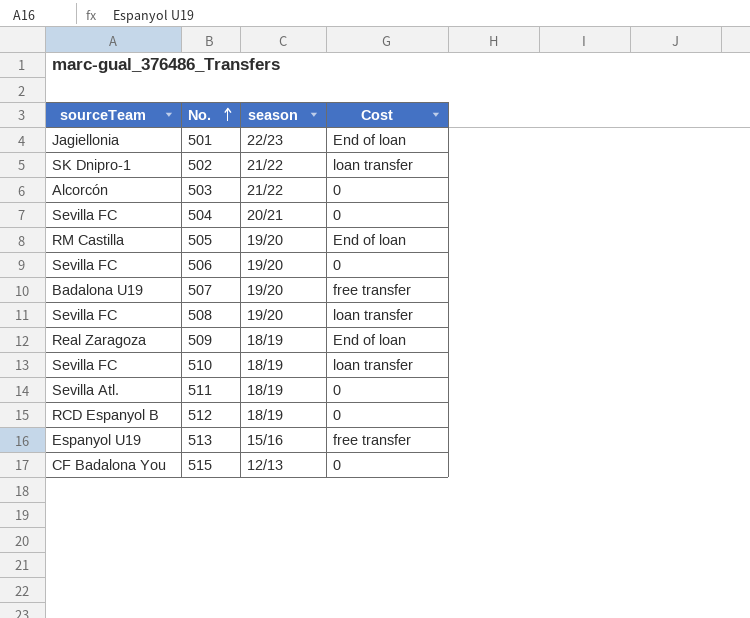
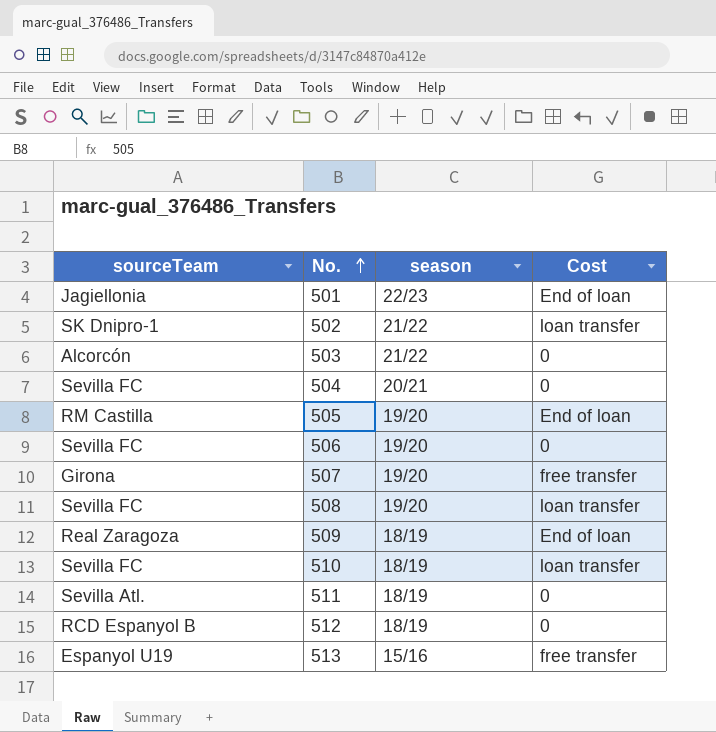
row 515: CF Badalona You | 12/13 | 0 -> none
507 | sourceTeam: Badalona U19 -> Girona

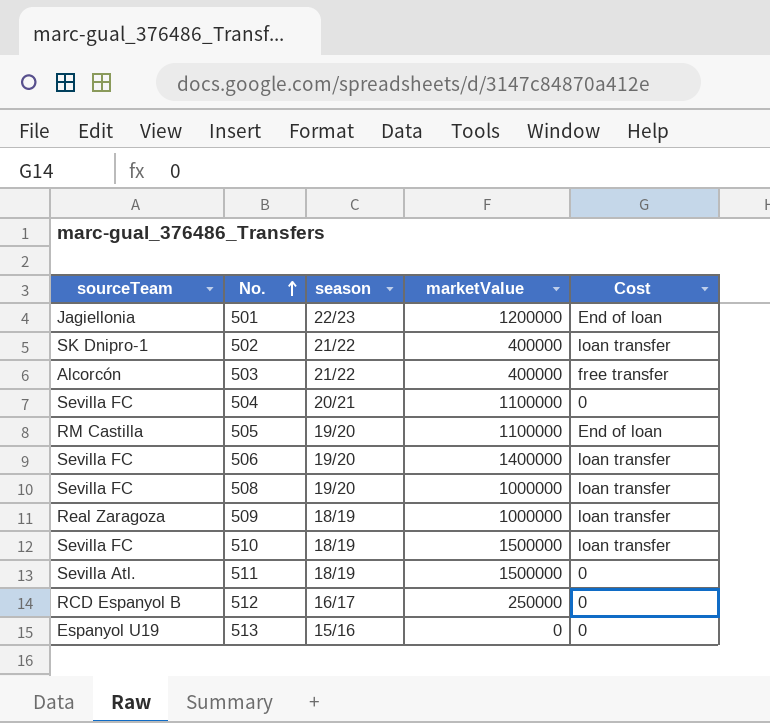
column marketValue | position: none -> 4
row 507: Girona | 19/20 | free transfer -> none
503 | Cost: 0 -> free transfer
506 | Cost: 0 -> loan transfer
509 | Cost: End of loan -> loan transfer
512 | season: 18/19 -> 16/17
513 | Cost: free transfer -> 0

